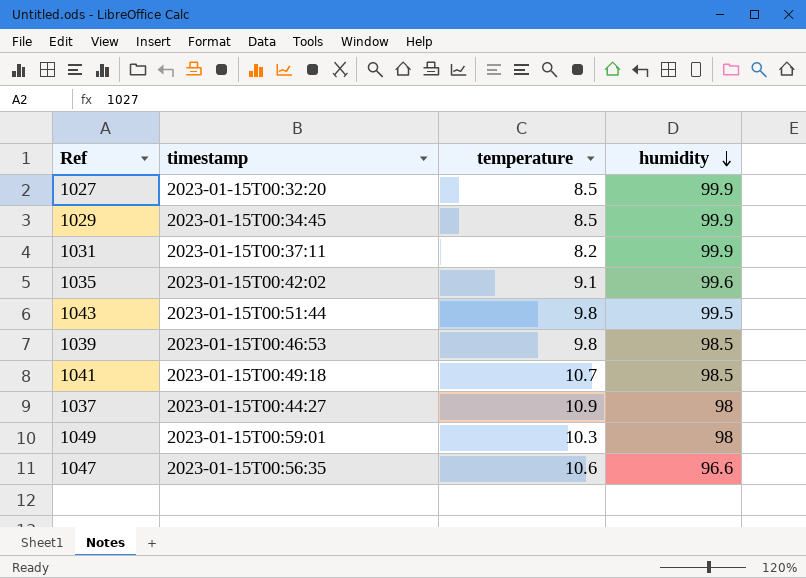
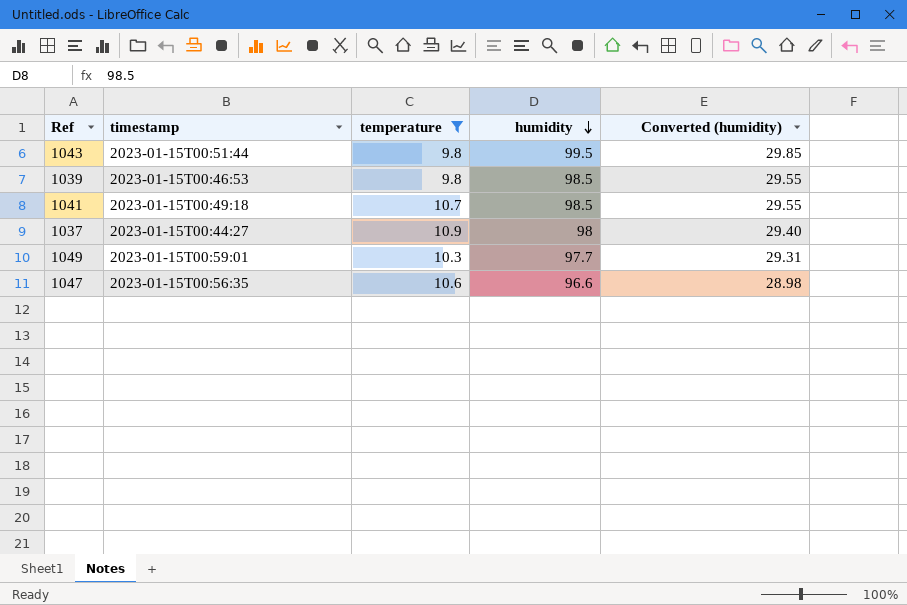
filter: none -> temperature >= 9.8
column Converted (humidity) | formula: none -> [humidity] * 0.3
1049 | humidity: 98 -> 97.7

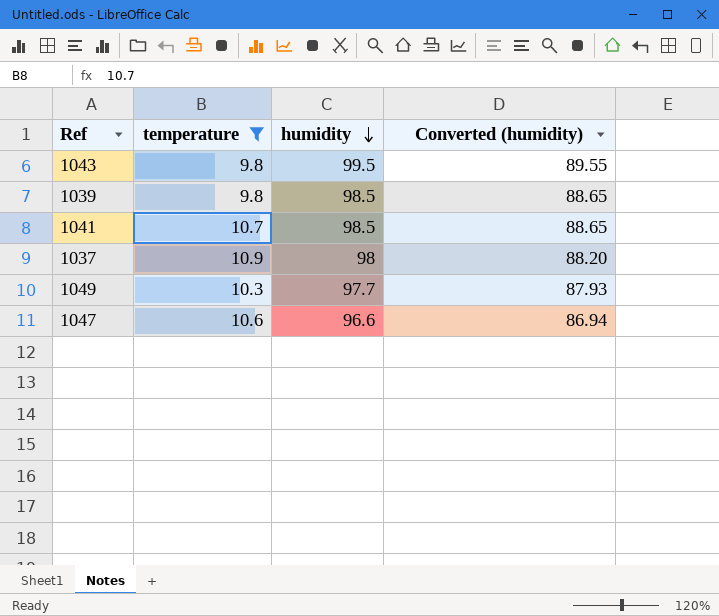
column timestamp | position: 2 -> none
column Converted (humidity) | formula: [humidity] * 0.3 -> [humidity] * 0.9

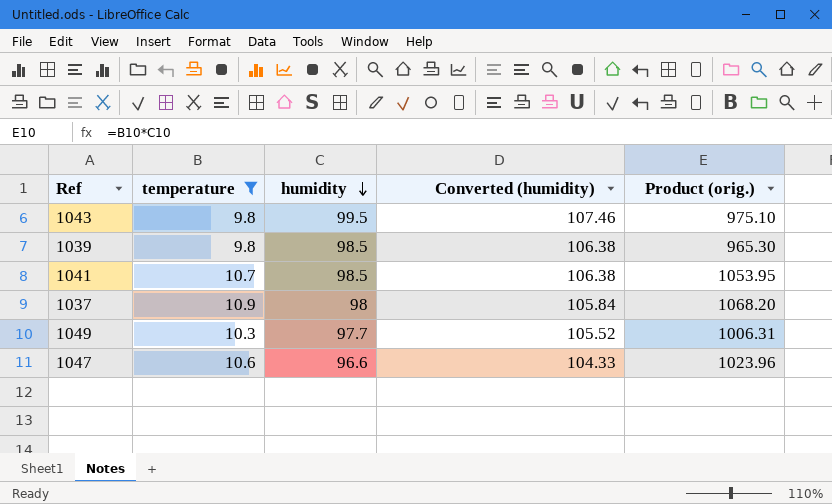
column Converted (humidity) | formula: [humidity] * 0.9 -> [humidity] * 1.08
column Product (orig.) | formula: none -> [temperature] * [humidity]

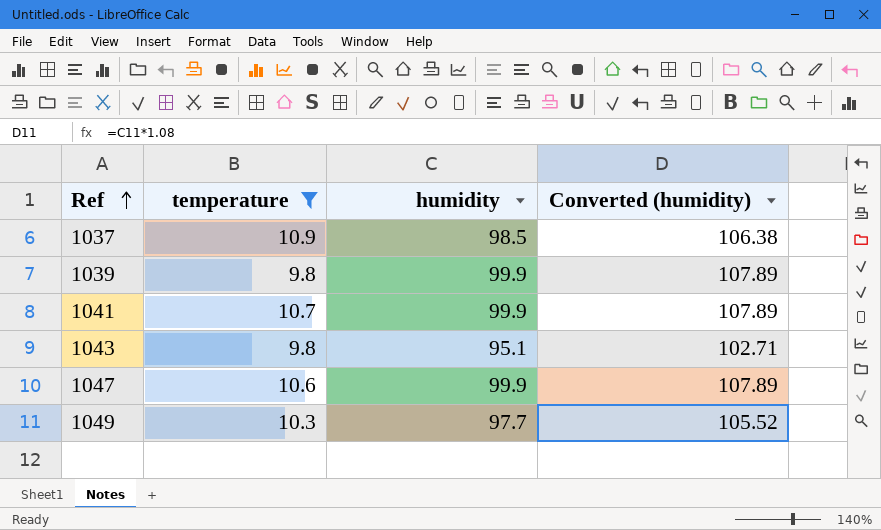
row order: humidity descending -> Ref ascending
column Product (orig.) | formula: [temperature] * [humidity] -> none
1037 | humidity: 98 -> 98.5
1037 | Converted (humidity): 105.84 -> 106.38
1039 | humidity: 98.5 -> 99.9
1039 | Converted (humidity): 106.38 -> 107.89
1041 | humidity: 98.5 -> 99.9
1041 | Converted (humidity): 106.38 -> 107.89
1043 | humidity: 99.5 -> 95.1
1043 | Converted (humidity): 107.46 -> 102.71
1047 | humidity: 96.6 -> 99.9
1047 | Converted (humidity): 104.33 -> 107.89

